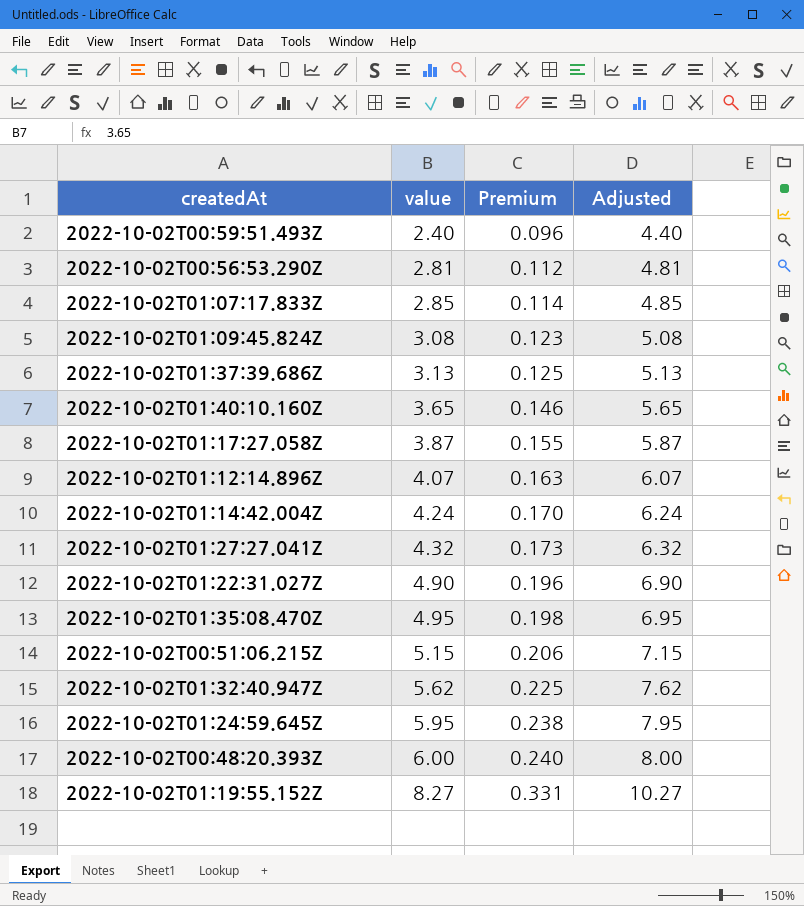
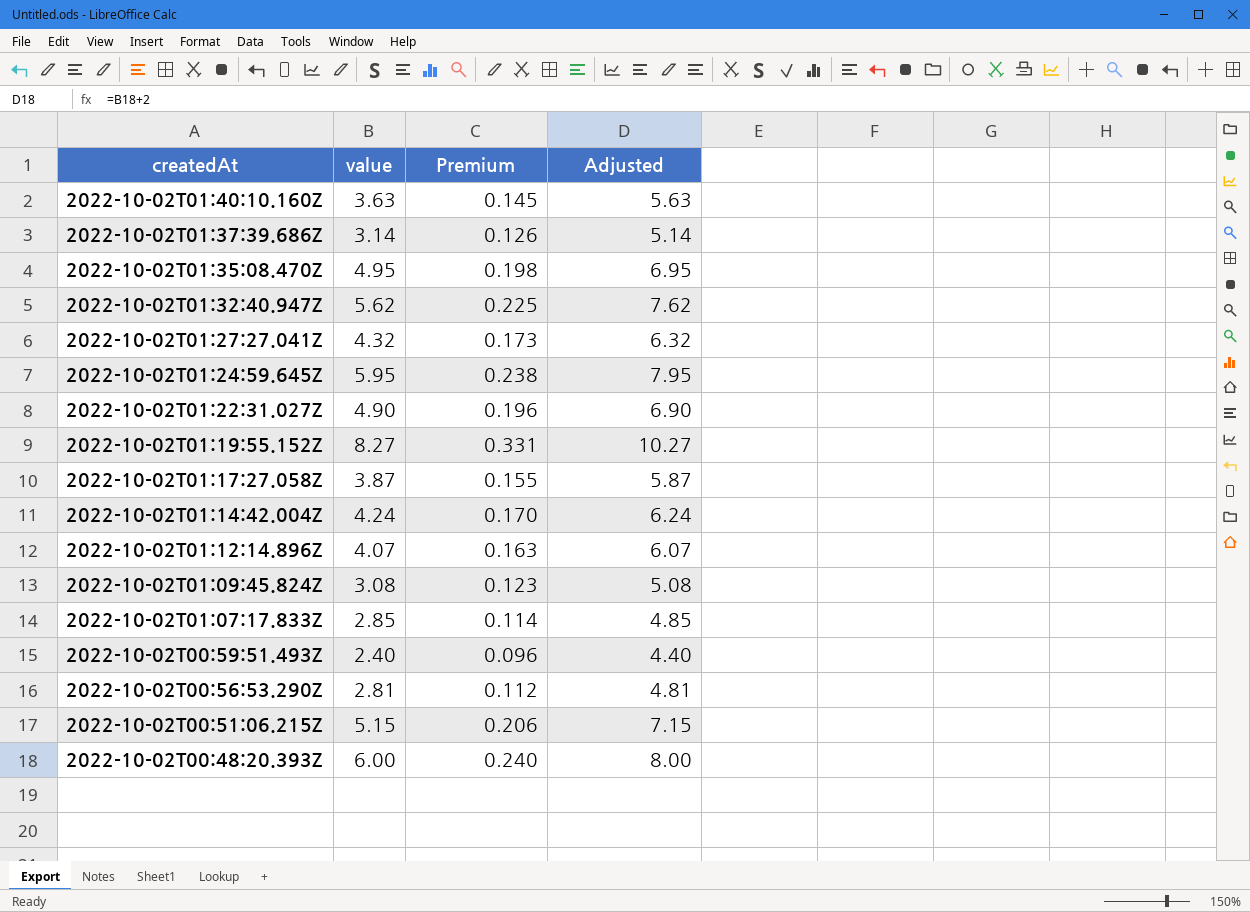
row order: value ascending -> createdAt descending
2022-10-02T01:40:10.160Z | value: 3.65 -> 3.63
2022-10-02T01:40:10.160Z | Premium: 0.146 -> 0.145
2022-10-02T01:40:10.160Z | Adjusted: 5.65 -> 5.63
2022-10-02T01:37:39.686Z | value: 3.13 -> 3.14
2022-10-02T01:37:39.686Z | Premium: 0.125 -> 0.126
2022-10-02T01:37:39.686Z | Adjusted: 5.13 -> 5.14

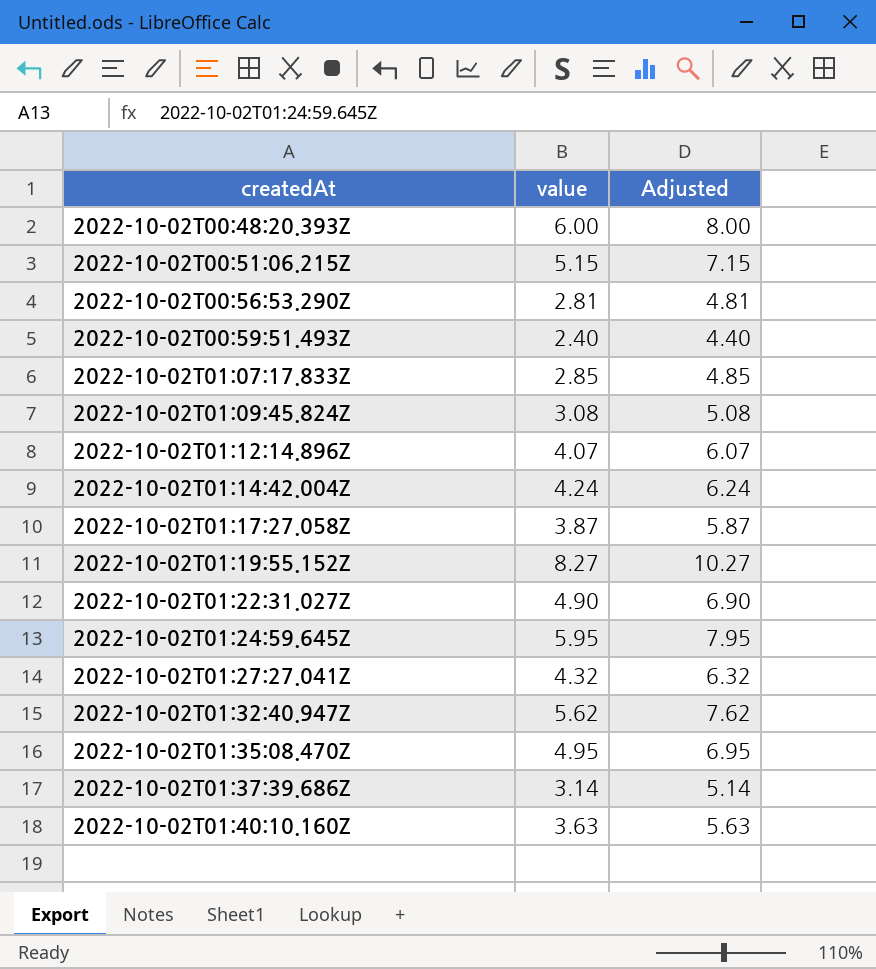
row order: createdAt descending -> createdAt ascending
column Premium | formula: [value] * 0.04 -> none

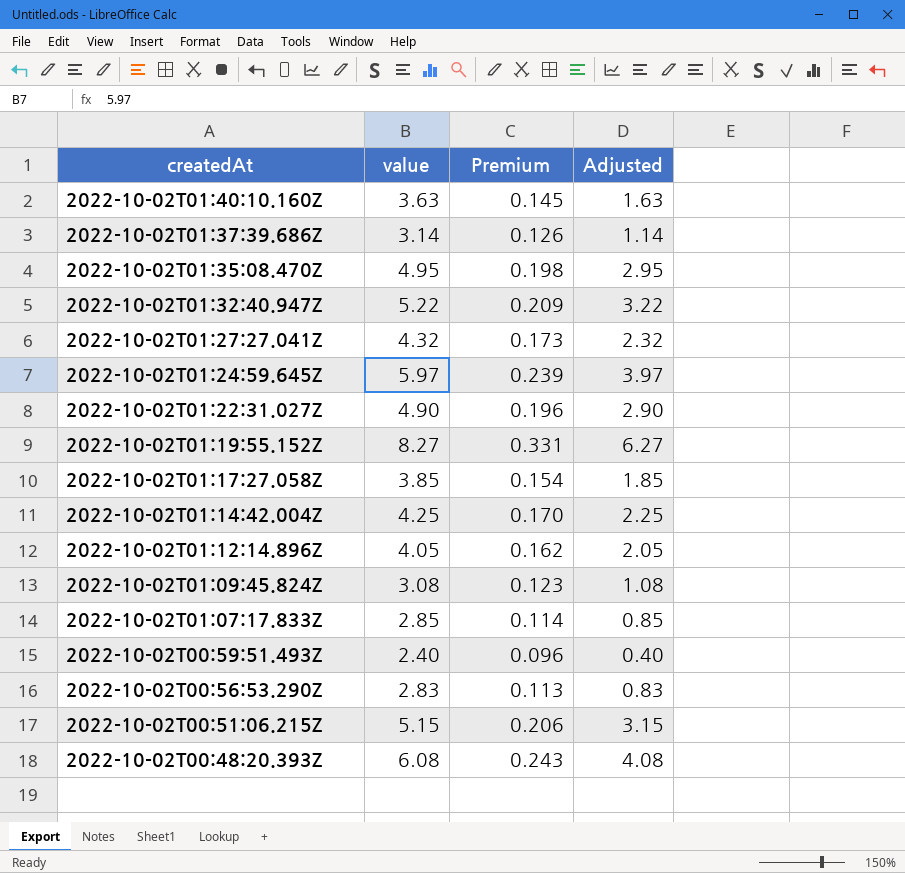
row order: createdAt ascending -> createdAt descending
column Premium | formula: none -> [value] * 0.04
column Adjusted | formula: [value] + 2 -> [value] - 2
2022-10-02T01:32:40.947Z | value: 5.62 -> 5.22
2022-10-02T01:24:59.645Z | value: 5.95 -> 5.97
2022-10-02T01:17:27.058Z | value: 3.87 -> 3.85
2022-10-02T01:14:42.004Z | value: 4.24 -> 4.25
2022-10-02T01:12:14.896Z | value: 4.07 -> 4.05
2022-10-02T00:56:53.290Z | value: 2.81 -> 2.83
2022-10-02T00:48:20.393Z | value: 6.00 -> 6.08

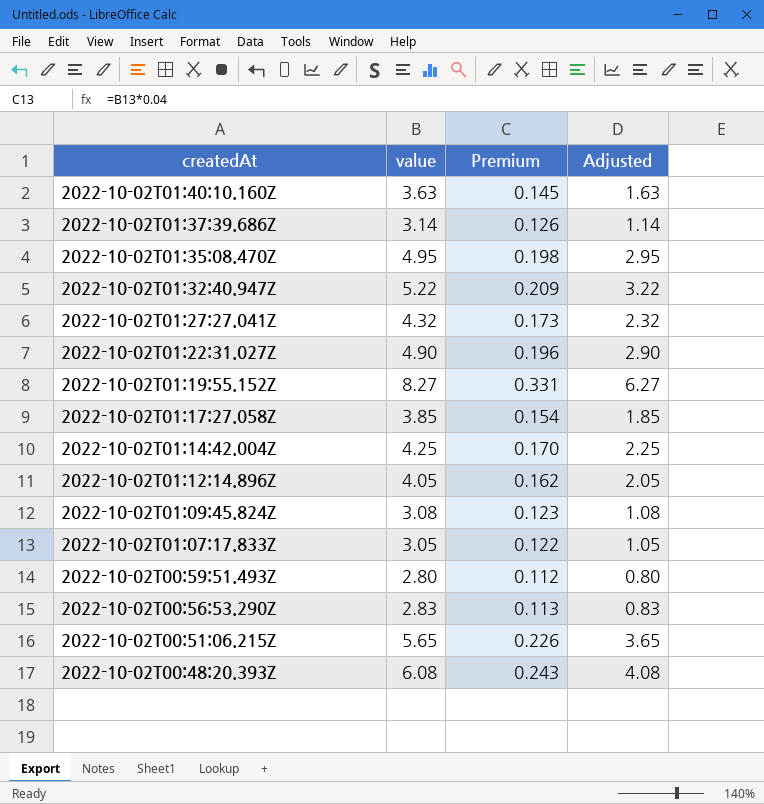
row 2022-10-02T01:24:59.645Z: 5.97 | 0.239 | 3.97 -> none
2022-10-02T01:07:17.833Z | value: 2.85 -> 3.05
2022-10-02T01:07:17.833Z | Premium: 0.114 -> 0.122
2022-10-02T01:07:17.833Z | Adjusted: 0.85 -> 1.05
2022-10-02T00:59:51.493Z | value: 2.40 -> 2.80
2022-10-02T00:59:51.493Z | Premium: 0.096 -> 0.112
2022-10-02T00:59:51.493Z | Adjusted: 0.40 -> 0.80
2022-10-02T00:51:06.215Z | value: 5.15 -> 5.65
2022-10-02T00:51:06.215Z | Premium: 0.206 -> 0.226
2022-10-02T00:51:06.215Z | Adjusted: 3.15 -> 3.65

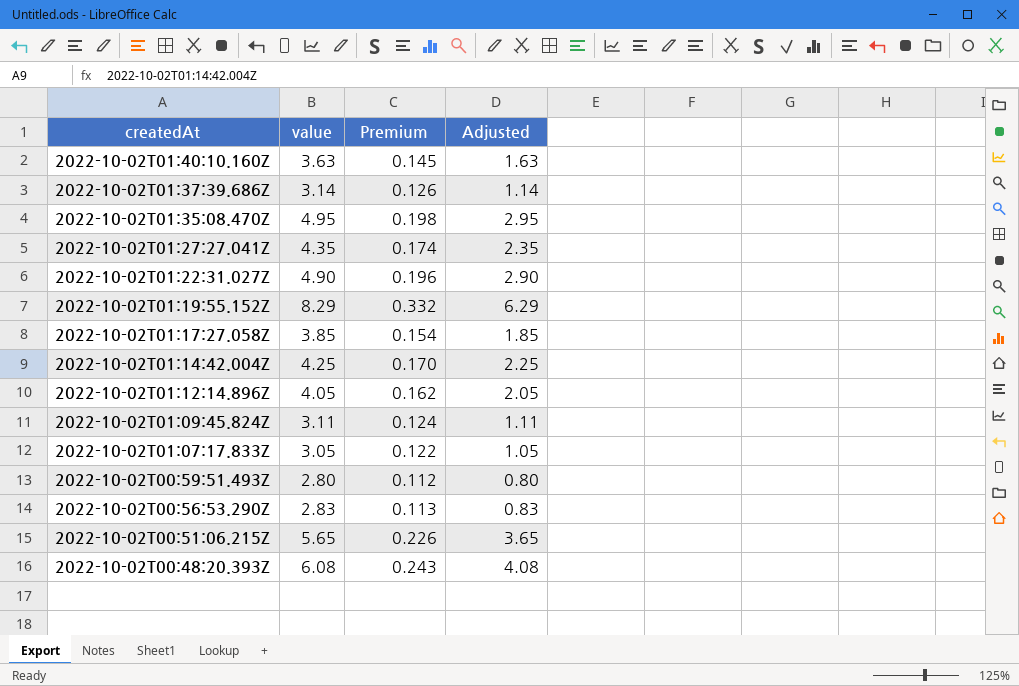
row 2022-10-02T01:32:40.947Z: 5.22 | 0.209 | 3.22 -> none
2022-10-02T01:27:27.041Z | value: 4.32 -> 4.35
2022-10-02T01:27:27.041Z | Premium: 0.173 -> 0.174
2022-10-02T01:27:27.041Z | Adjusted: 2.32 -> 2.35
2022-10-02T01:19:55.152Z | value: 8.27 -> 8.29
2022-10-02T01:19:55.152Z | Premium: 0.331 -> 0.332
2022-10-02T01:19:55.152Z | Adjusted: 6.27 -> 6.29
2022-10-02T01:09:45.824Z | value: 3.08 -> 3.11
2022-10-02T01:09:45.824Z | Premium: 0.123 -> 0.124
2022-10-02T01:09:45.824Z | Adjusted: 1.08 -> 1.11

